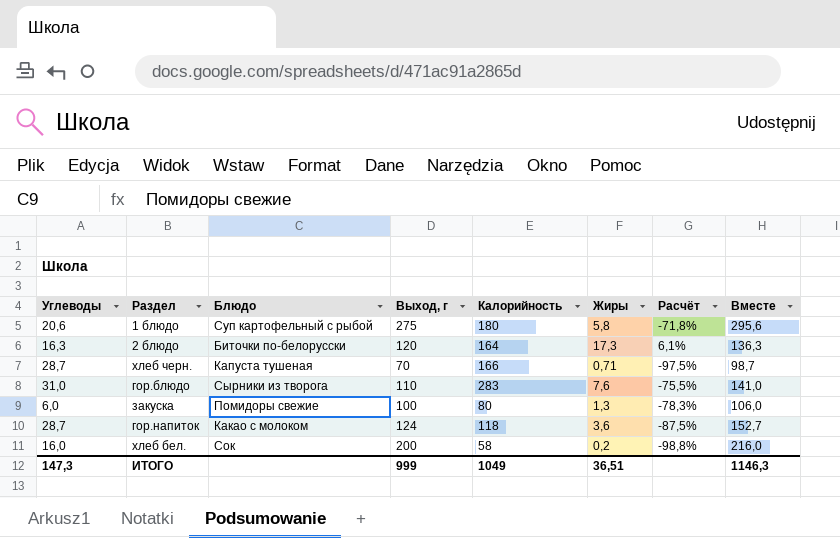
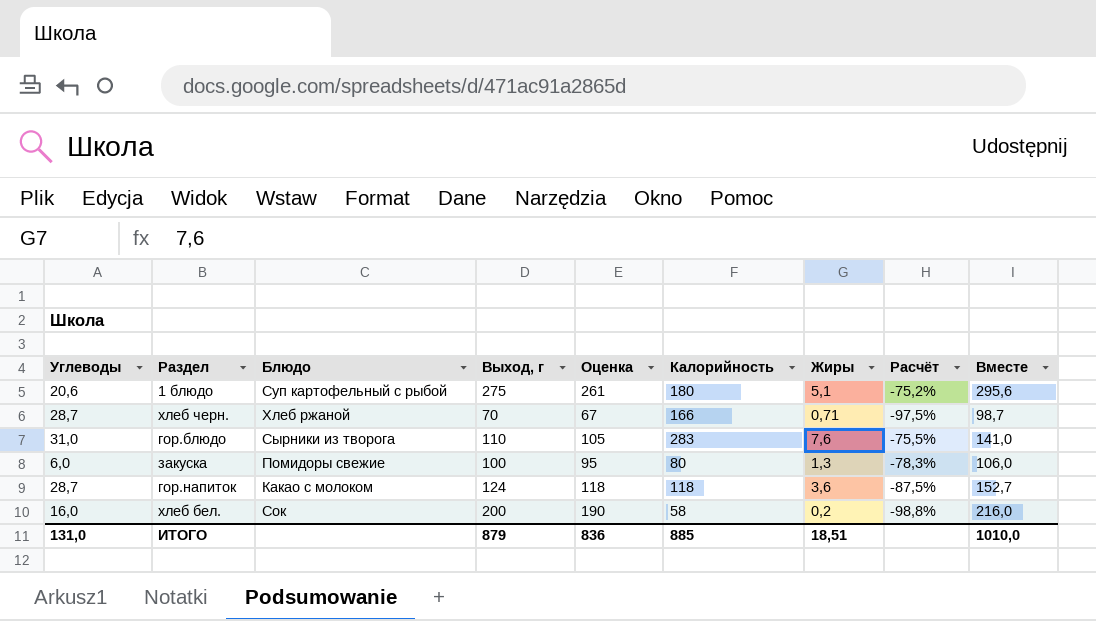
column Оценка | formula: none -> [Выход, г] * 0,95
row 2 блюдо: 16,3 | Биточки по-белорусски | 120 | 164 | 17,3 | 6,1% | 136,3 -> none
1 блюдо | Жиры: 5,8 -> 5,1
1 блюдо | Расчёт: -71,8% -> -75,2%
хлеб черн. | Блюдо: Капуста тушеная -> Хлеб ржаной
ИТОГО | Углеводы: 147,3 -> 131,0
ИТОГО | Выход, г: 999 -> 879
ИТОГО | Калорийность: 1049 -> 885
ИТОГО | Жиры: 36,51 -> 18,51
ИТОГО | Вместе: 1146,3 -> 1010,0

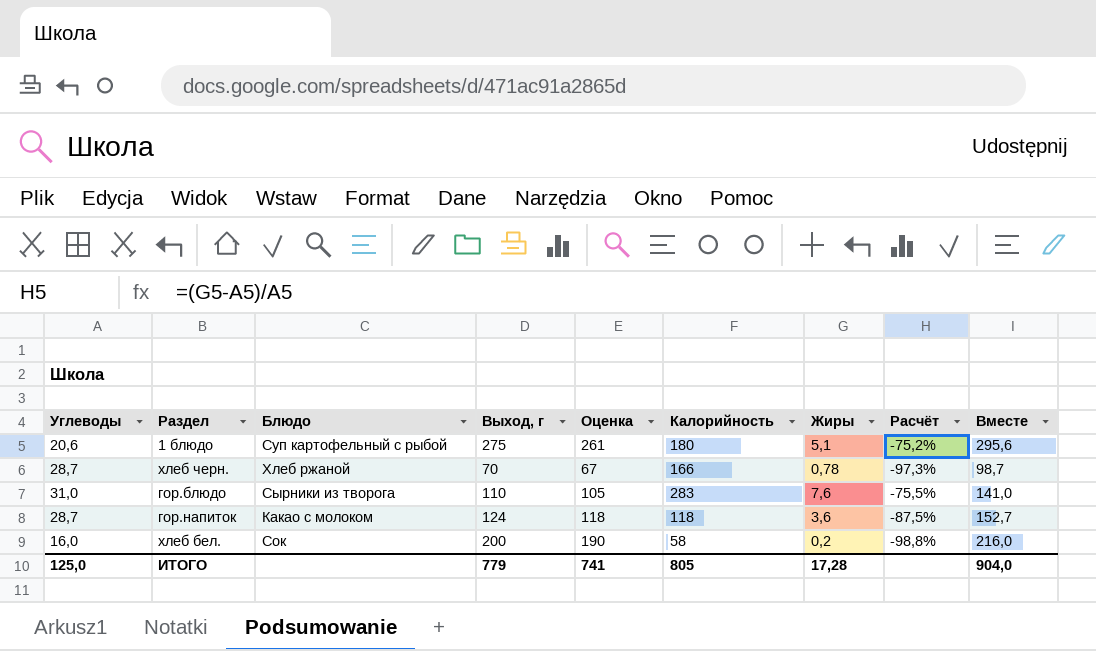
row закуска: 6,0 | Помидоры свежие | 100 | 95 | 80 | 1,3 | -78,3% | 106,0 -> none
хлеб черн. | Жиры: 0,71 -> 0,78
хлеб черн. | Расчёт: -97,5% -> -97,3%
ИТОГО | Углеводы: 131,0 -> 125,0
ИТОГО | Выход, г: 879 -> 779
ИТОГО | Оценка: 836 -> 741
ИТОГО | Калорийность: 885 -> 805
ИТОГО | Жиры: 18,51 -> 17,28
ИТОГО | Вместе: 1010,0 -> 904,0

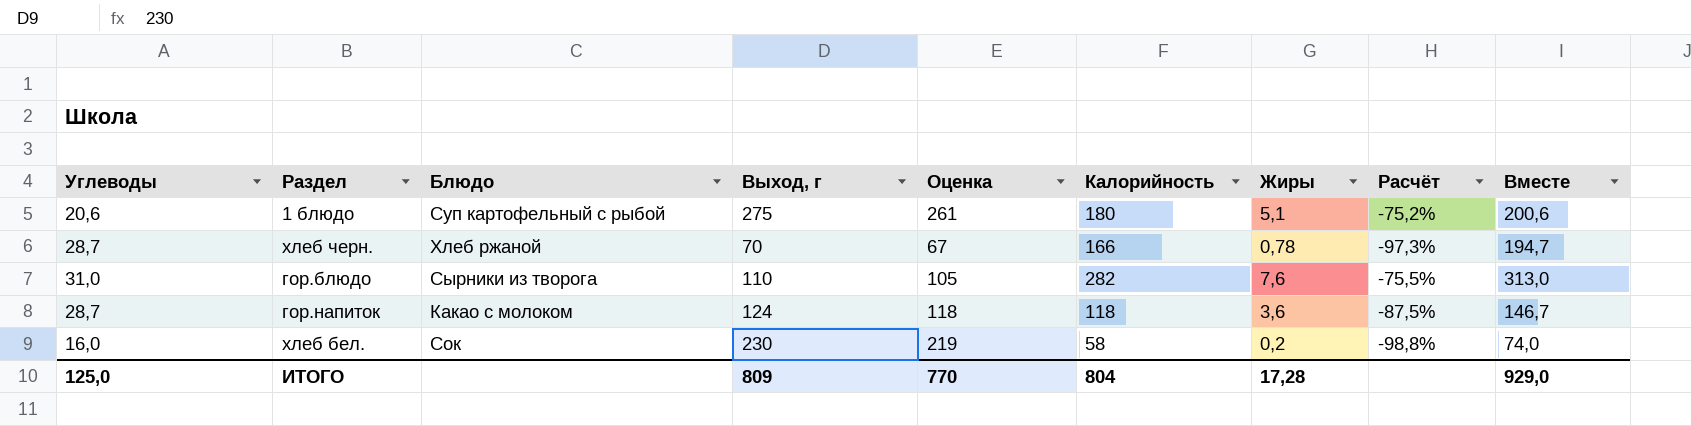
column Вместе | formula: [Углеводы] + [Выход, г] -> [Углеводы] + [Калорийность]
гор.блюдо | Калорийность: 283 -> 282
хлеб бел. | Выход, г: 200 -> 230
хлеб бел. | Оценка: 190 -> 219
ИТОГО | Выход, г: 779 -> 809
ИТОГО | Оценка: 741 -> 770
ИТОГО | Калорийность: 805 -> 804
ИТОГО | Вместе: 904,0 -> 929,0

